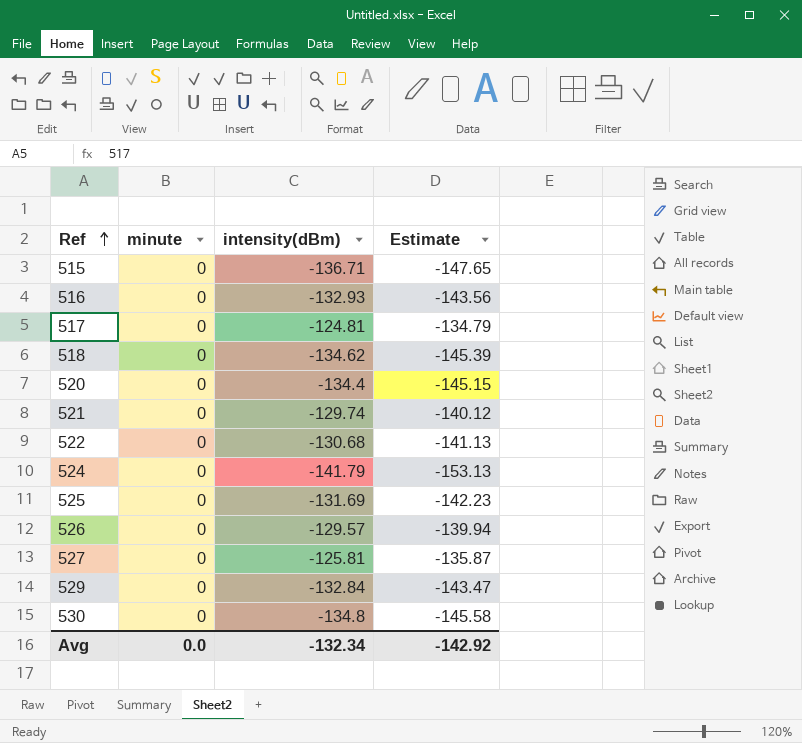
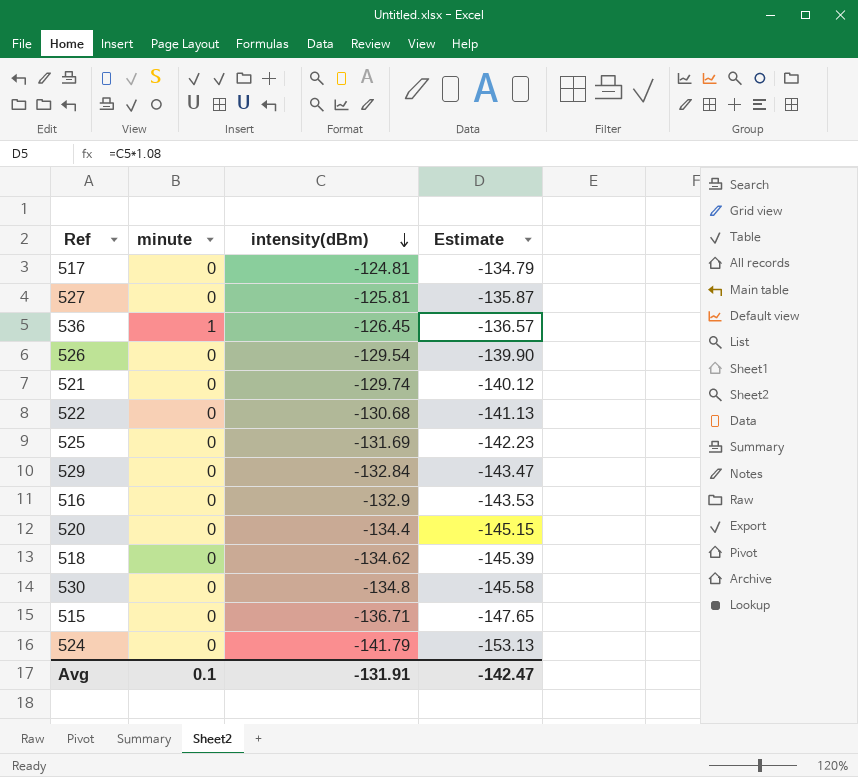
row order: Ref ascending -> intensity(dBm) descending
row 536: none -> 1 | -126.45 | -136.57
526 | intensity(dBm): -129.57 -> -129.54
526 | Estimate: -139.94 -> -139.90
516 | intensity(dBm): -132.93 -> -132.9
516 | Estimate: -143.56 -> -143.53
Avg | minute: 0.0 -> 0.1
Avg | intensity(dBm): -132.34 -> -131.91
Avg | Estimate: -142.92 -> -142.47

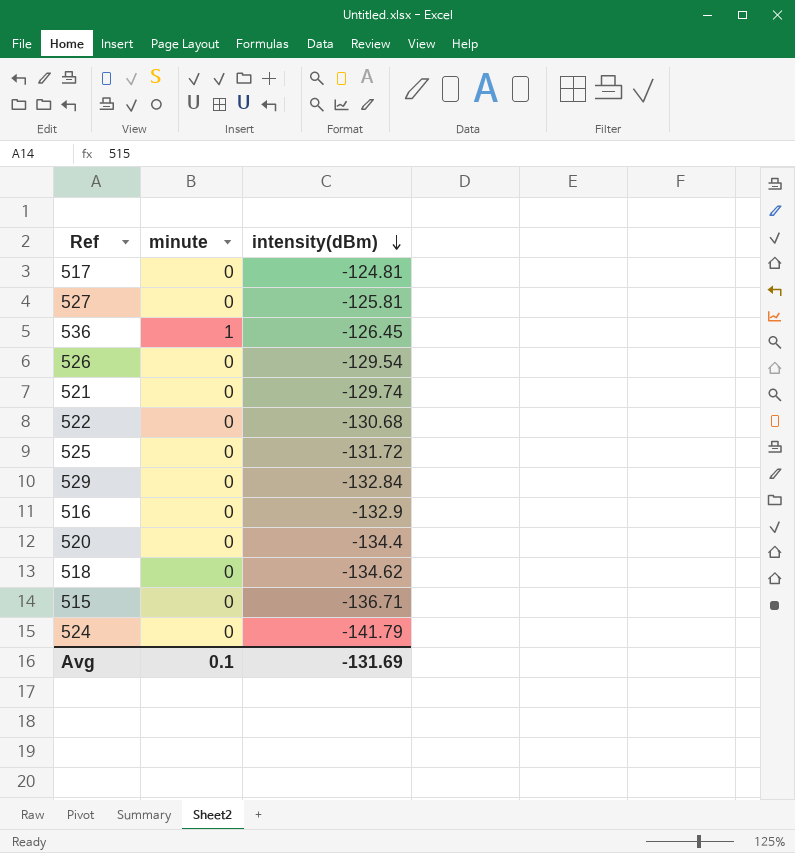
column Estimate | formula: [intensity(dBm)] * 1.08 -> none
row 530: 0 | -134.8 | -145.58 -> none
525 | intensity(dBm): -131.69 -> -131.72
Avg | intensity(dBm): -131.91 -> -131.69

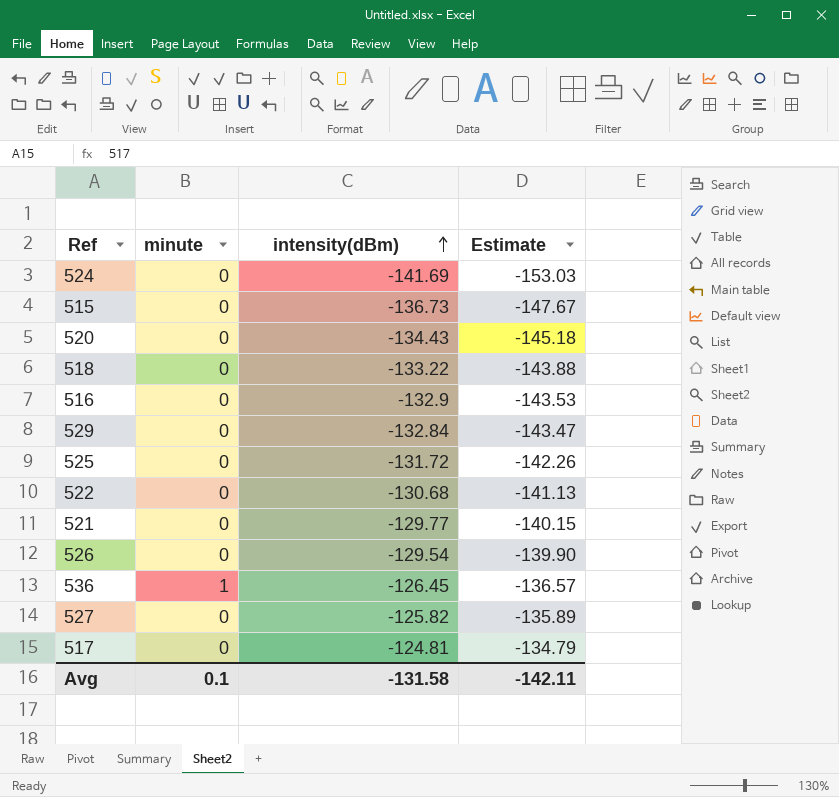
row order: intensity(dBm) descending -> intensity(dBm) ascending
column Estimate | formula: none -> [intensity(dBm)] * 1.08
524 | intensity(dBm): -141.79 -> -141.69
515 | intensity(dBm): -136.71 -> -136.73
520 | intensity(dBm): -134.4 -> -134.43
518 | intensity(dBm): -134.62 -> -133.22
521 | intensity(dBm): -129.74 -> -129.77
527 | intensity(dBm): -125.81 -> -125.82
Avg | intensity(dBm): -131.69 -> -131.58

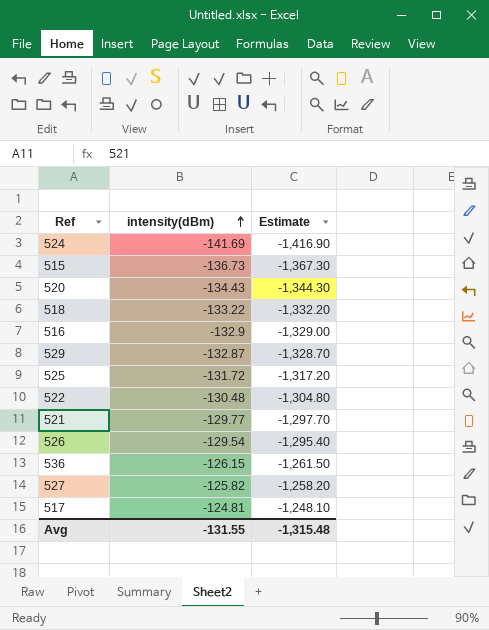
column minute | position: 2 -> none
column Estimate | formula: [intensity(dBm)] * 1.08 -> [intensity(dBm)] * 10
529 | intensity(dBm): -132.84 -> -132.87
522 | intensity(dBm): -130.68 -> -130.48
536 | intensity(dBm): -126.45 -> -126.15
Avg | intensity(dBm): -131.58 -> -131.55
Avg | Estimate: -142.11 -> -1,315.48

